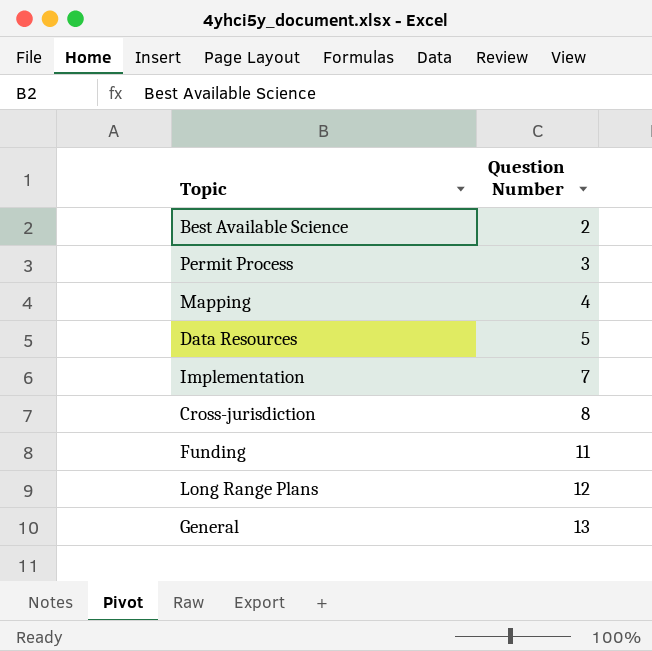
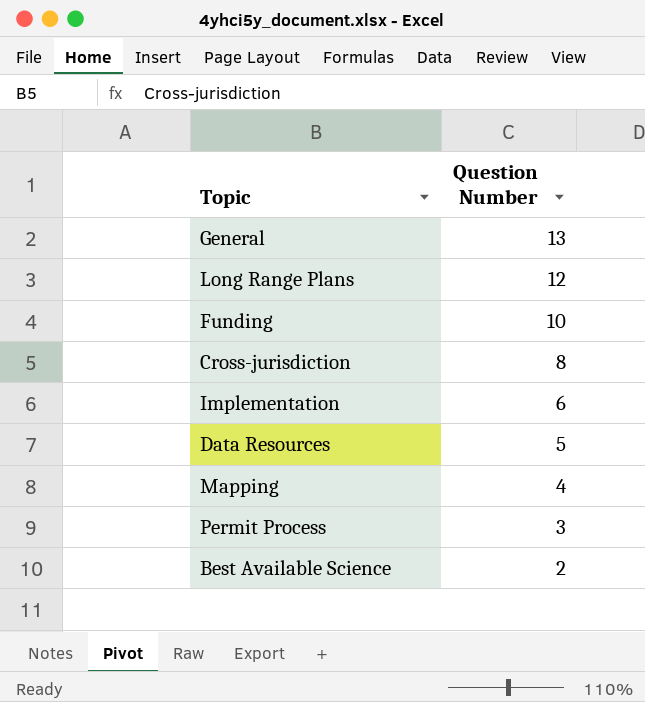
row order: Question Number ascending -> Question Number descending
Funding | Question Number: 11 -> 10
Implementation | Question Number: 7 -> 6

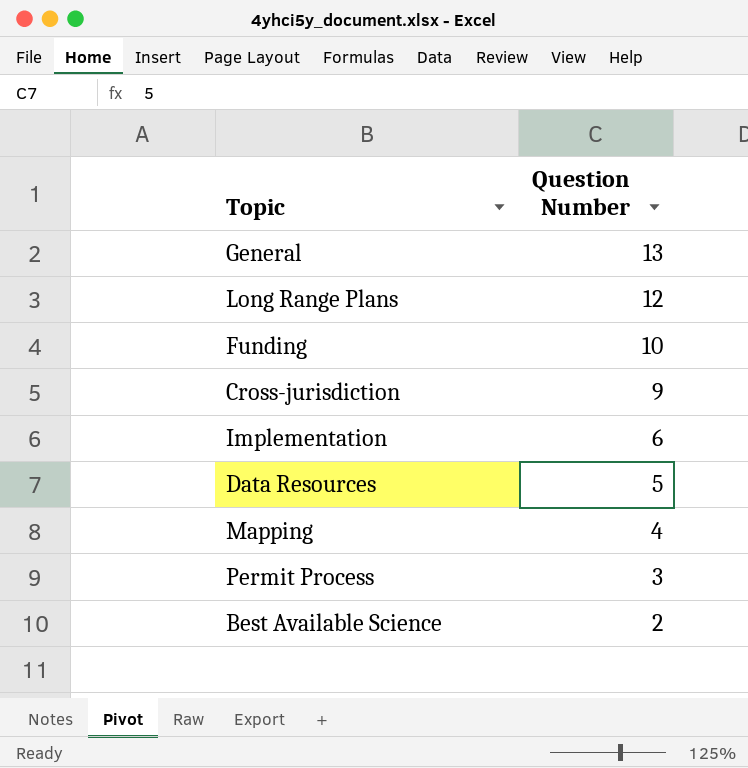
Cross-jurisdiction | Question Number: 8 -> 9

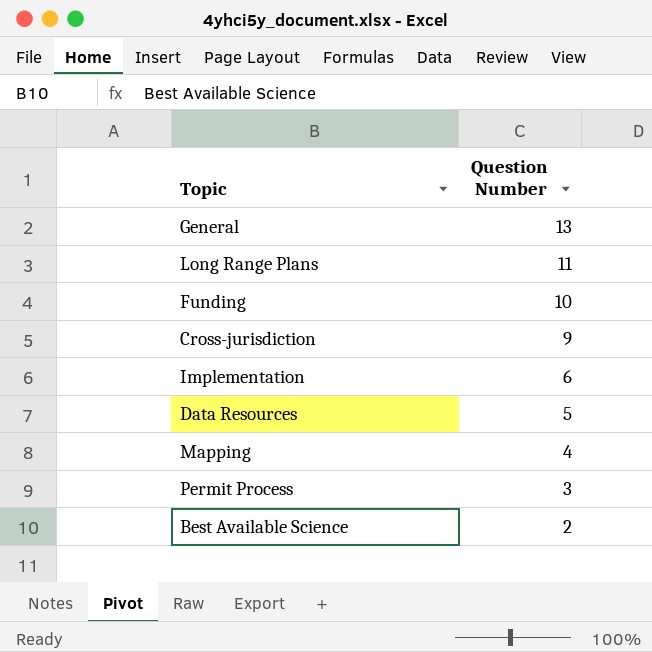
Long Range Plans | Question Number: 12 -> 11

